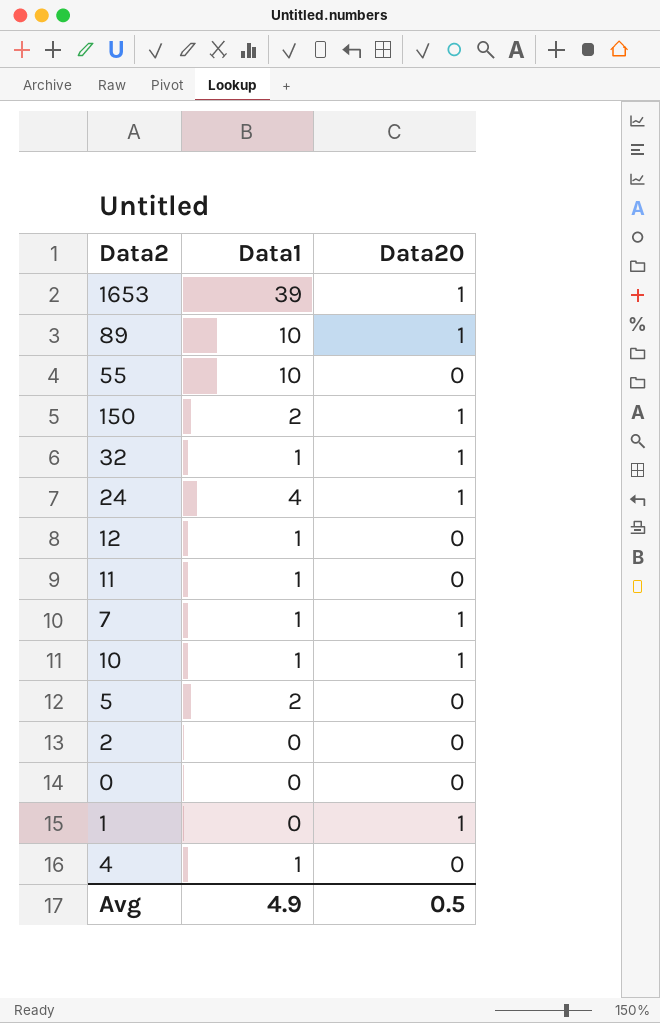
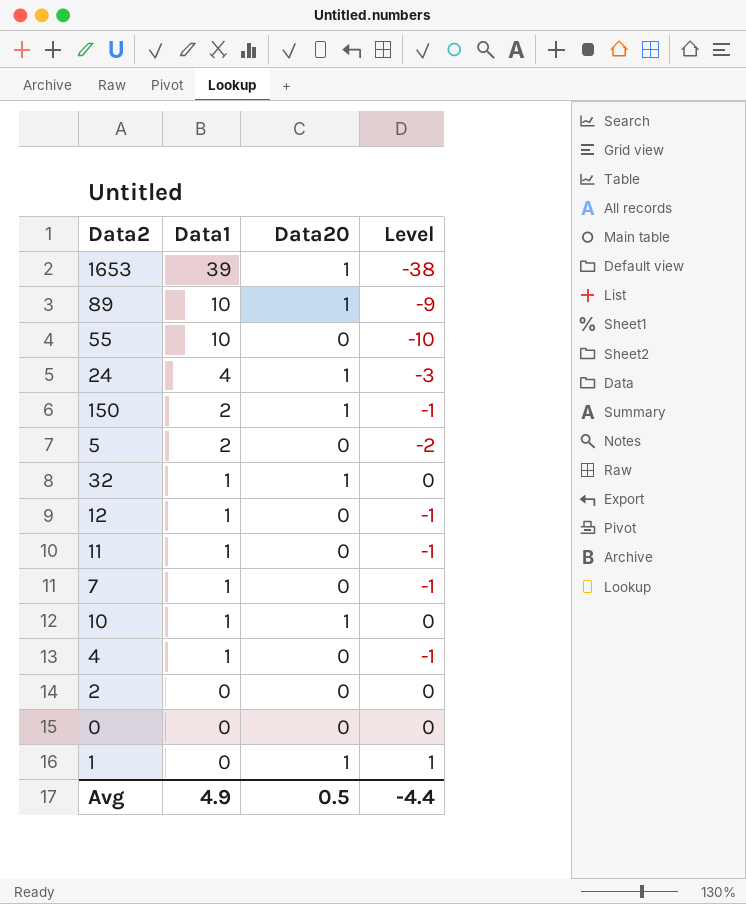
row order: none -> Data1 descending
column Level | formula: none -> [Data20] - [Data1]
7 | Data20: 1 -> 0

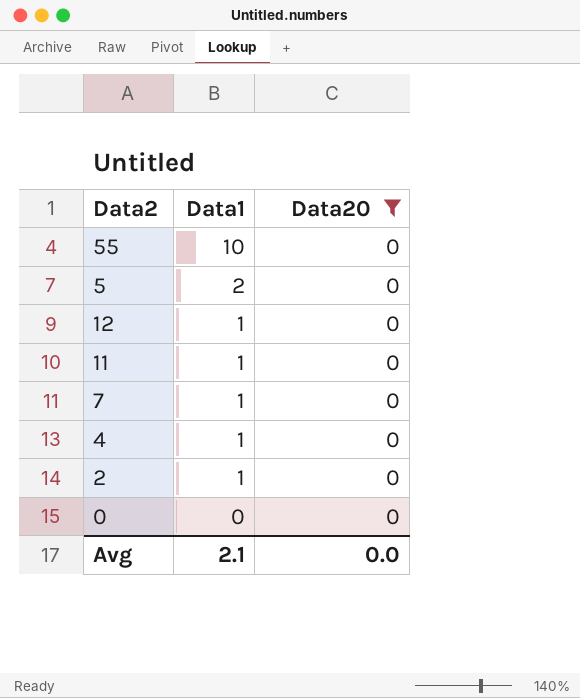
filter: none -> Data20 = 0
column Level | formula: [Data20] - [Data1] -> none
2 | Data1: 0 -> 1
Avg | Data1: 4.9 -> 2.1
Avg | Data20: 0.5 -> 0.0

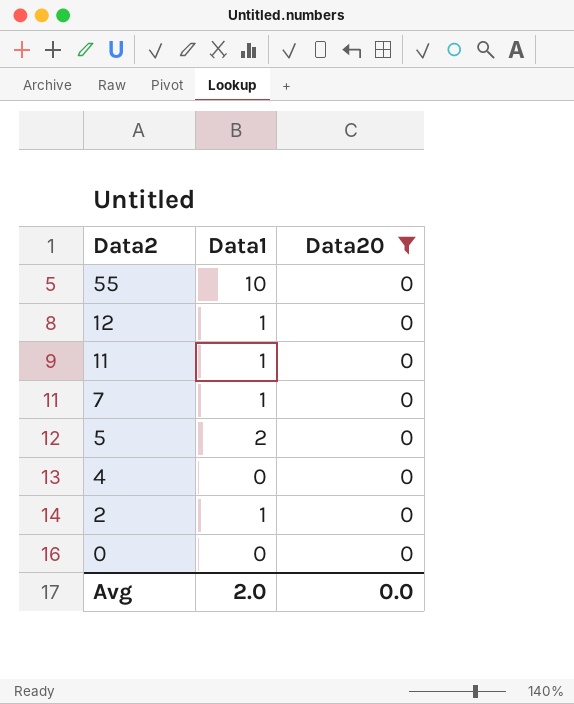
row order: Data1 descending -> Data2 descending
4 | Data1: 1 -> 0
Avg | Data1: 2.1 -> 2.0

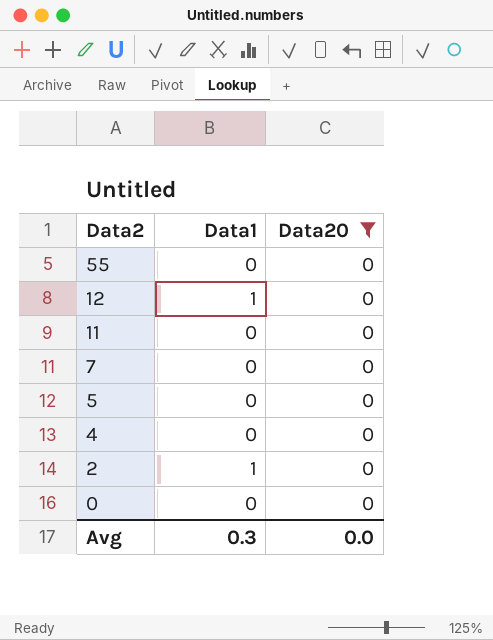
55 | Data1: 10 -> 0
11 | Data1: 1 -> 0
7 | Data1: 1 -> 0
5 | Data1: 2 -> 0
Avg | Data1: 2.0 -> 0.3

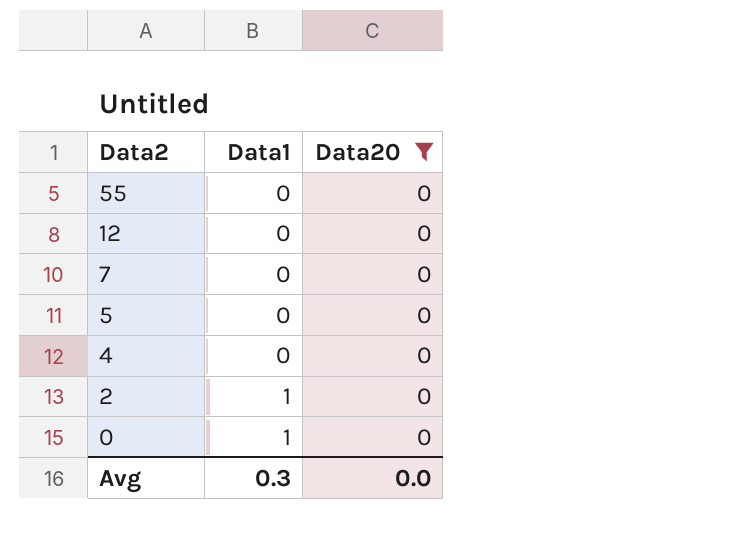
row 11: 0 | 0 -> none
12 | Data1: 1 -> 0
0 | Data1: 0 -> 1

